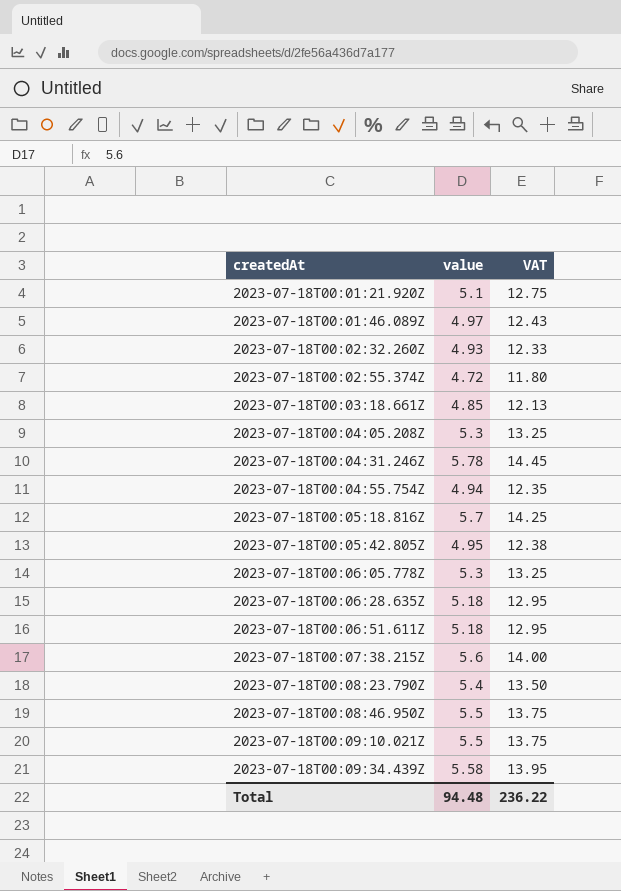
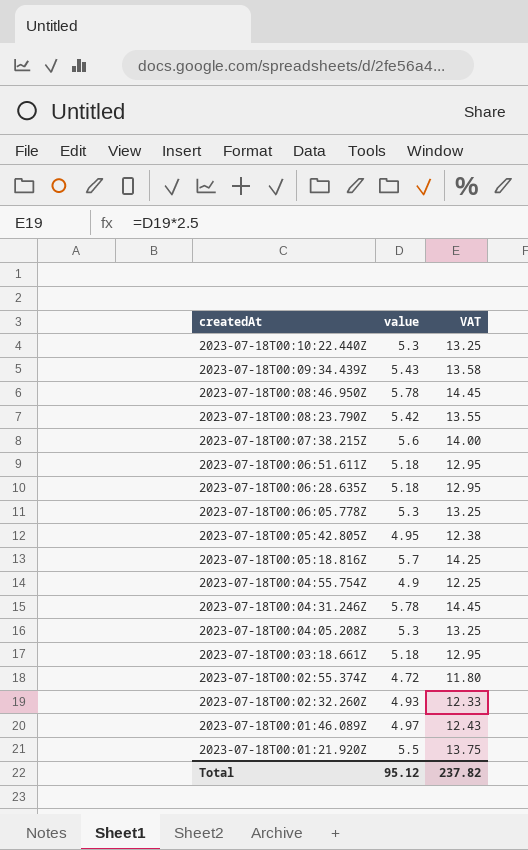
row order: createdAt ascending -> createdAt descending
row 2023-07-18T00:09:10.021Z: 5.5 | 13.75 -> none
row 2023-07-18T00:10:22.440Z: none -> 5.3 | 13.25
2023-07-18T00:09:34.439Z | value: 5.58 -> 5.43
2023-07-18T00:09:34.439Z | VAT: 13.95 -> 13.58
2023-07-18T00:08:46.950Z | value: 5.5 -> 5.78
2023-07-18T00:08:46.950Z | VAT: 13.75 -> 14.45
2023-07-18T00:08:23.790Z | value: 5.4 -> 5.42
2023-07-18T00:08:23.790Z | VAT: 13.50 -> 13.55
2023-07-18T00:04:55.754Z | value: 4.94 -> 4.9
2023-07-18T00:04:55.754Z | VAT: 12.35 -> 12.25
2023-07-18T00:03:18.661Z | value: 4.85 -> 5.18
2023-07-18T00:03:18.661Z | VAT: 12.13 -> 12.95
2023-07-18T00:01:21.920Z | value: 5.1 -> 5.5
2023-07-18T00:01:21.920Z | VAT: 12.75 -> 13.75
Total | value: 94.48 -> 95.12
Total | VAT: 236.22 -> 237.82

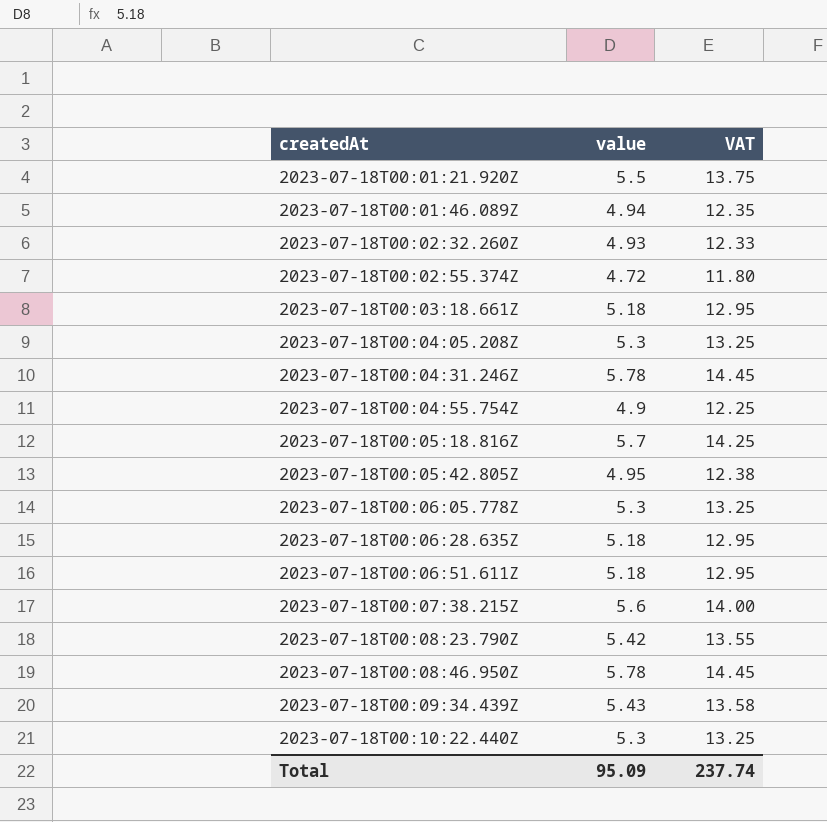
row order: createdAt descending -> createdAt ascending
2023-07-18T00:01:46.089Z | value: 4.97 -> 4.94
2023-07-18T00:01:46.089Z | VAT: 12.43 -> 12.35
Total | value: 95.12 -> 95.09
Total | VAT: 237.82 -> 237.74

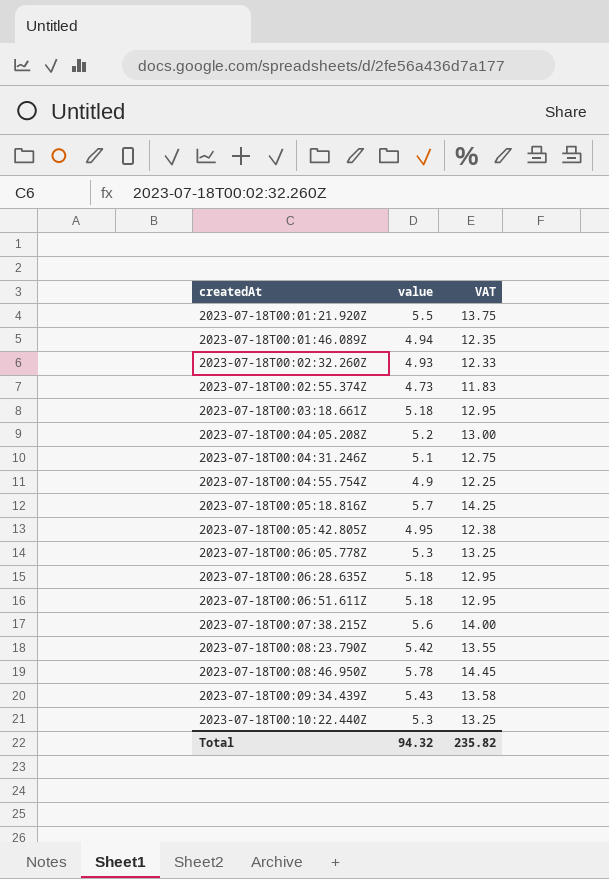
2023-07-18T00:02:55.374Z | value: 4.72 -> 4.73
2023-07-18T00:02:55.374Z | VAT: 11.80 -> 11.83
2023-07-18T00:04:05.208Z | value: 5.3 -> 5.2
2023-07-18T00:04:05.208Z | VAT: 13.25 -> 13.00
2023-07-18T00:04:31.246Z | value: 5.78 -> 5.1
2023-07-18T00:04:31.246Z | VAT: 14.45 -> 12.75
Total | value: 95.09 -> 94.32
Total | VAT: 237.74 -> 235.82

